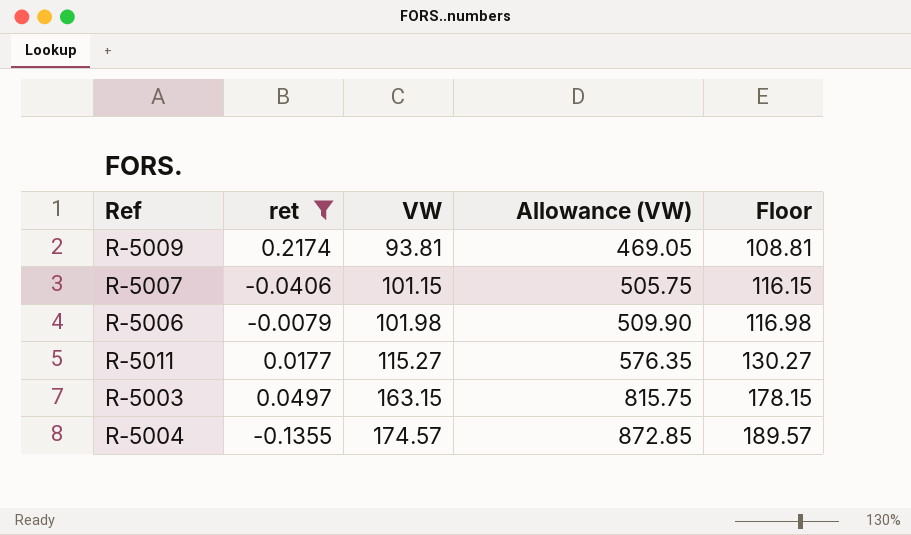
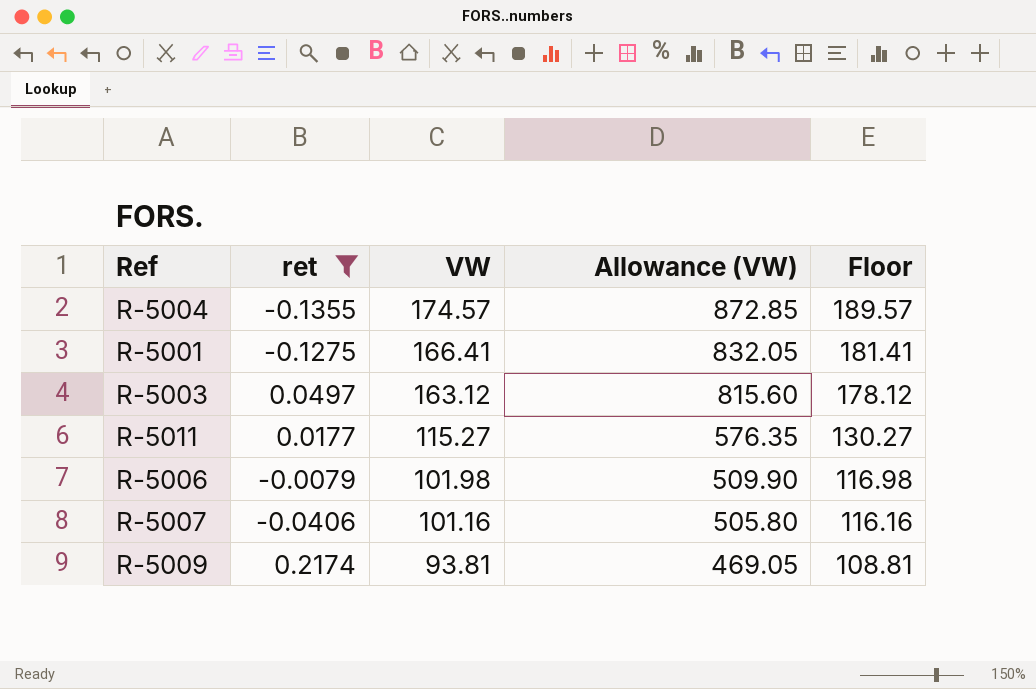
row order: VW ascending -> VW descending
row R-5001: none -> -0.1275 | 166.41 | 832.05 | 181.41
R-5003 | VW: 163.15 -> 163.12
R-5003 | Allowance (VW): 815.75 -> 815.60
R-5003 | Floor: 178.15 -> 178.12
R-5007 | VW: 101.15 -> 101.16
R-5007 | Allowance (VW): 505.75 -> 505.80
R-5007 | Floor: 116.15 -> 116.16

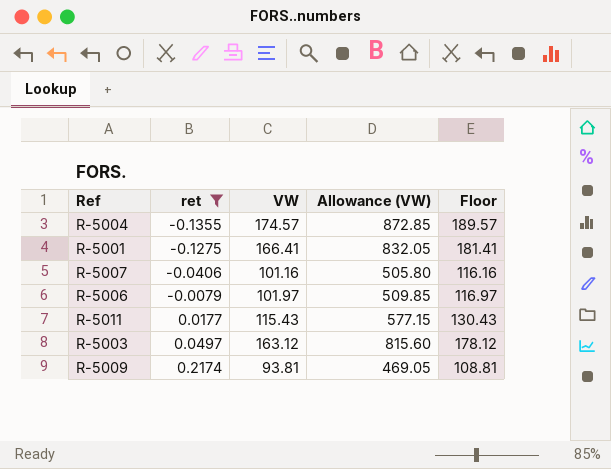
row order: VW descending -> ret ascending
R-5006 | VW: 101.98 -> 101.97
R-5006 | Allowance (VW): 509.90 -> 509.85
R-5006 | Floor: 116.98 -> 116.97
R-5011 | VW: 115.27 -> 115.43
R-5011 | Allowance (VW): 576.35 -> 577.15
R-5011 | Floor: 130.27 -> 130.43

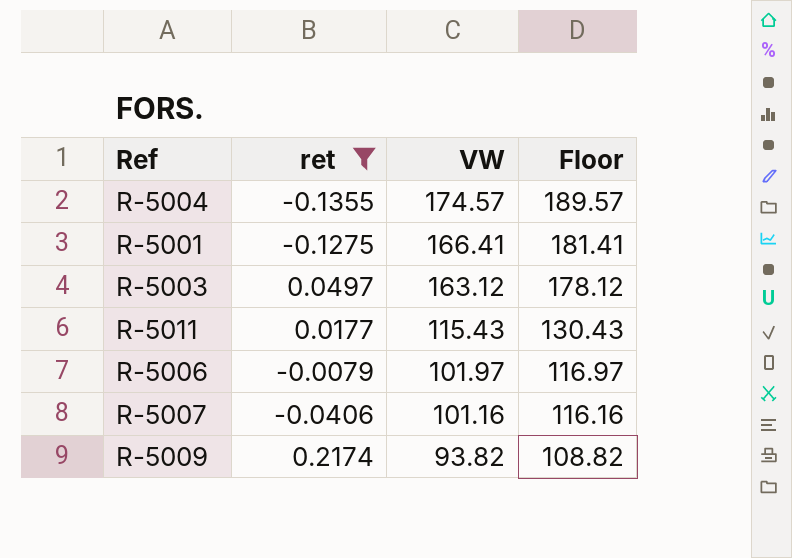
row order: ret ascending -> VW descending
column Allowance (VW) | formula: [VW] * 5 -> none
R-5009 | VW: 93.81 -> 93.82
R-5009 | Floor: 108.81 -> 108.82

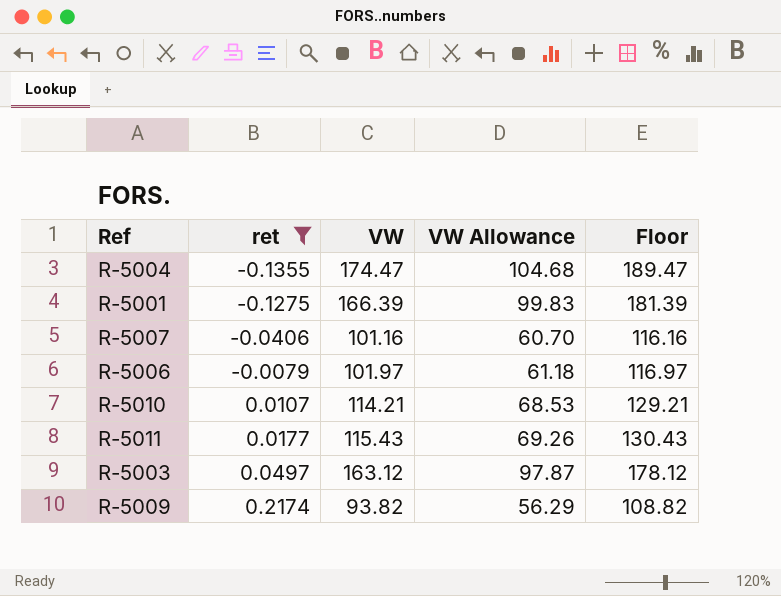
row order: VW descending -> ret ascending
column VW Allowance | formula: none -> [VW] * 0.6
R-5004 | VW: 174.57 -> 174.47
R-5004 | Floor: 189.57 -> 189.47
R-5001 | VW: 166.41 -> 166.39
R-5001 | Floor: 181.41 -> 181.39
row R-5010: none -> 0.0107 | 114.21 | 68.53 | 129.21

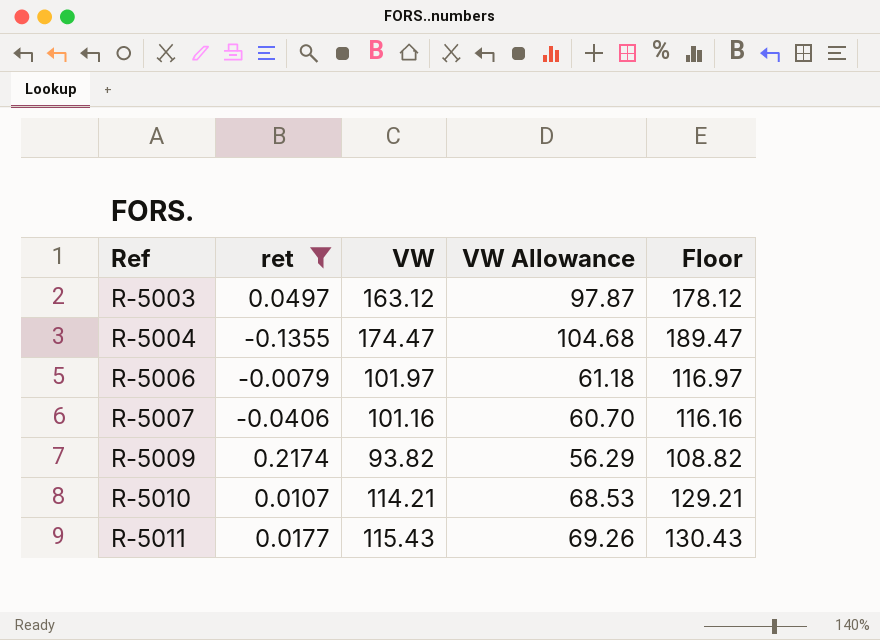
row order: ret ascending -> Ref ascending
row R-5001: -0.1275 | 166.39 | 99.83 | 181.39 -> none

